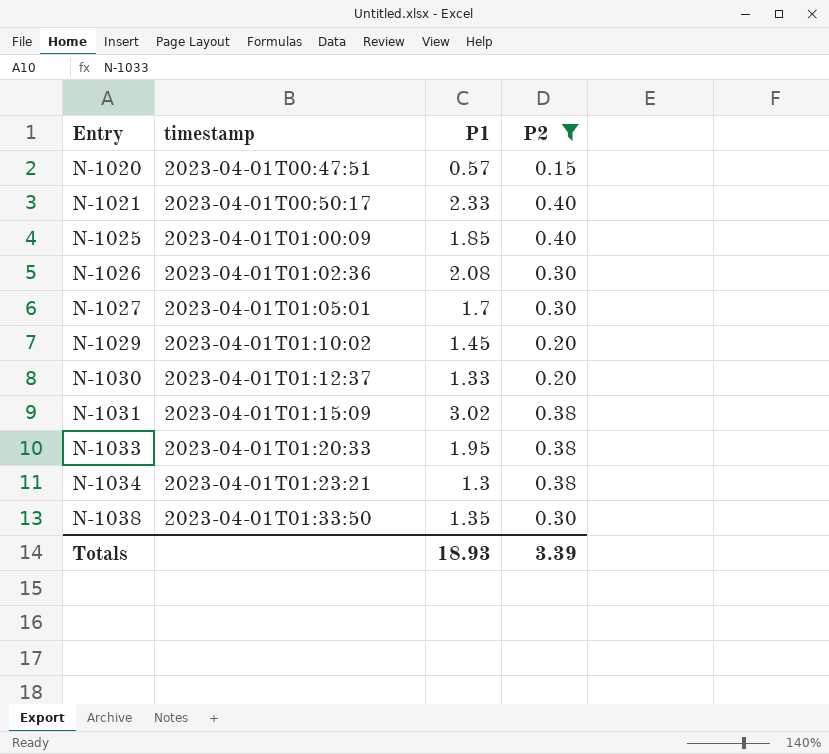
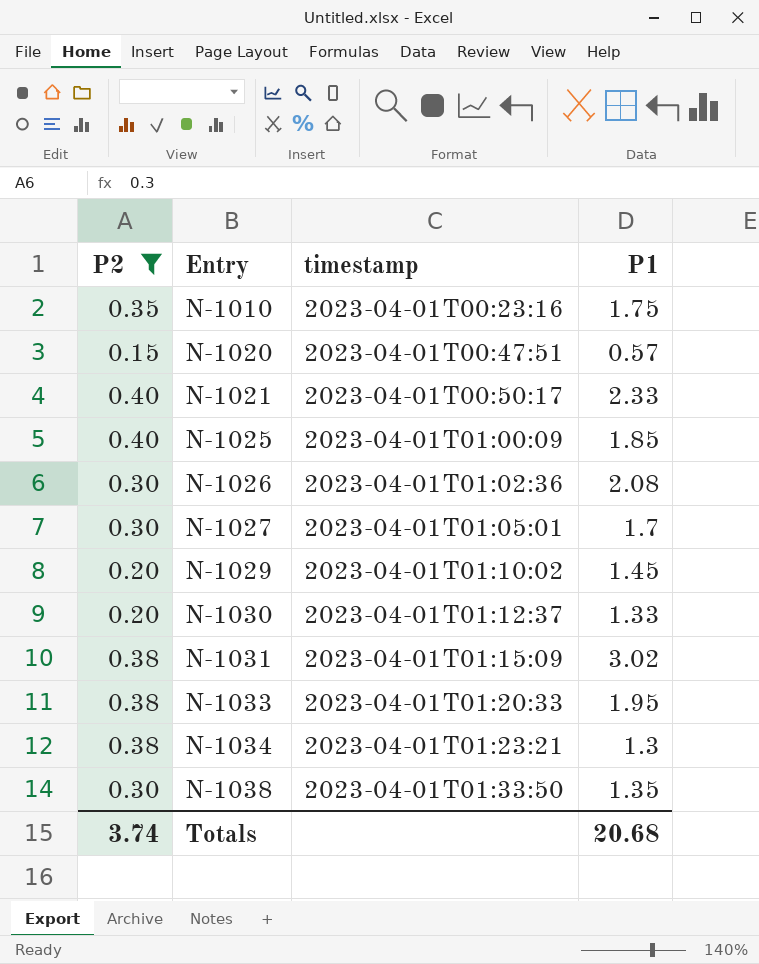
column P2 | position: 4 -> 1
row N-1010: none -> 0.35 | 2023-04-01T00:23:16 | 1.75
Totals | P2: 3.39 -> 3.74
Totals | P1: 18.93 -> 20.68

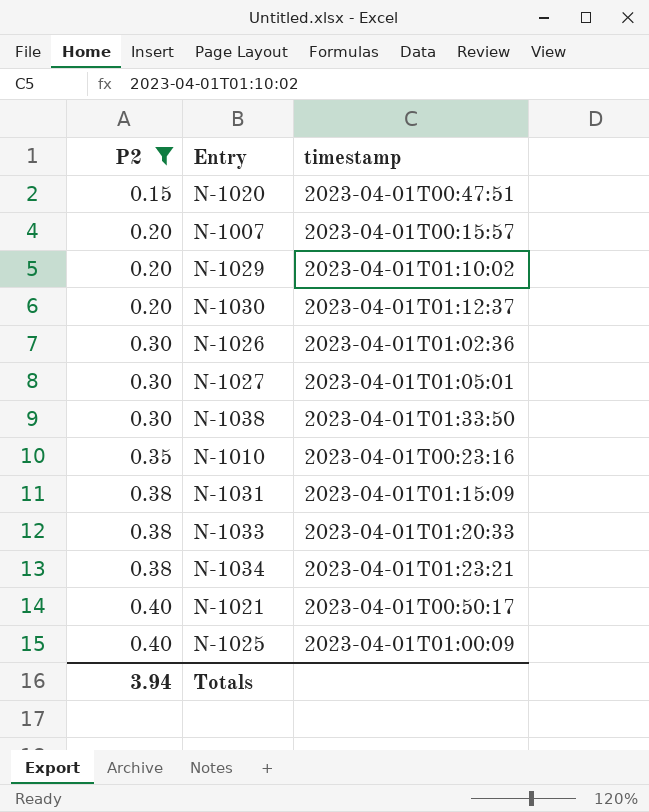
row order: Entry ascending -> P2 ascending
column P1 | position: 4 -> none
row N-1007: none -> 0.20 | 2023-04-01T00:15:57
Totals | P2: 3.74 -> 3.94

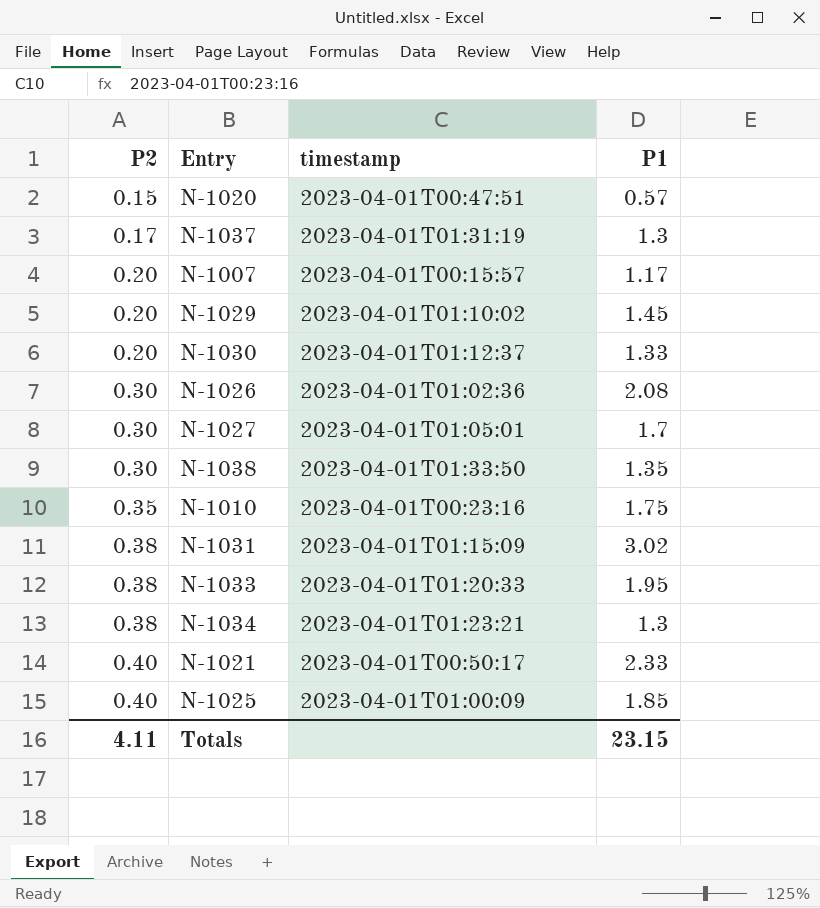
filter: P2 != 0.17 -> none
column P1 | position: none -> 4
Totals | P2: 3.94 -> 4.11

